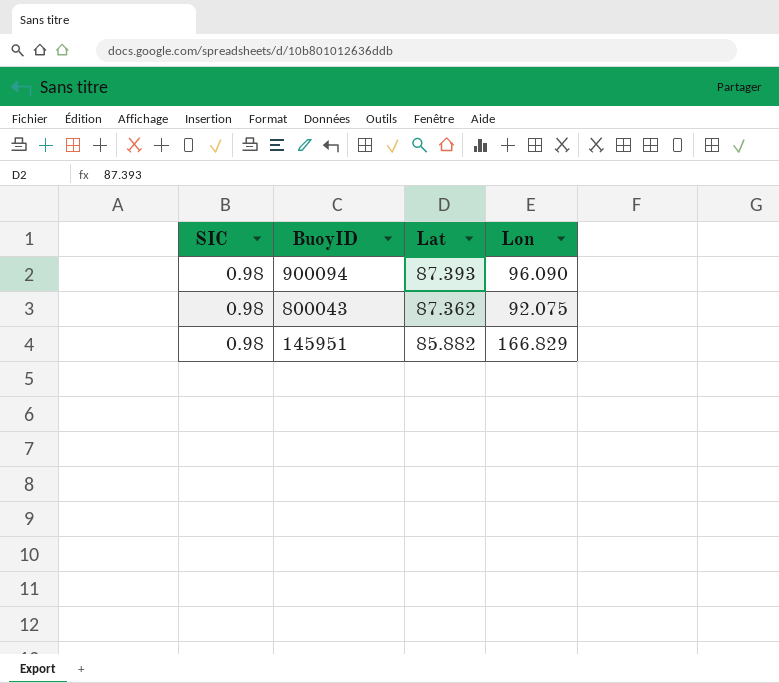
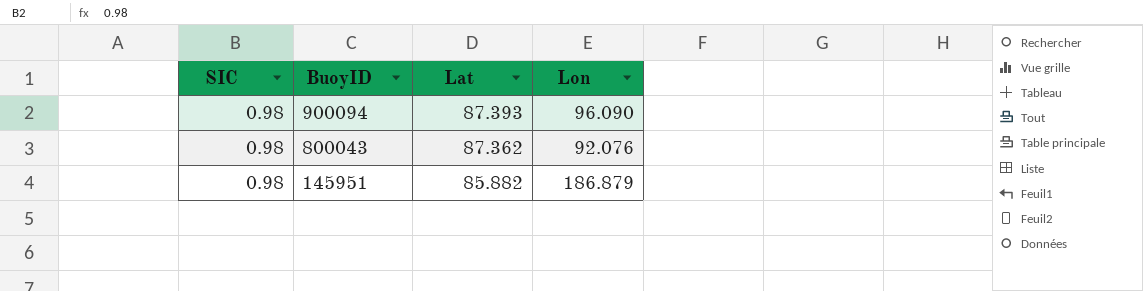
800043 | Lon: 92.075 -> 92.076
145951 | Lon: 166.829 -> 186.879

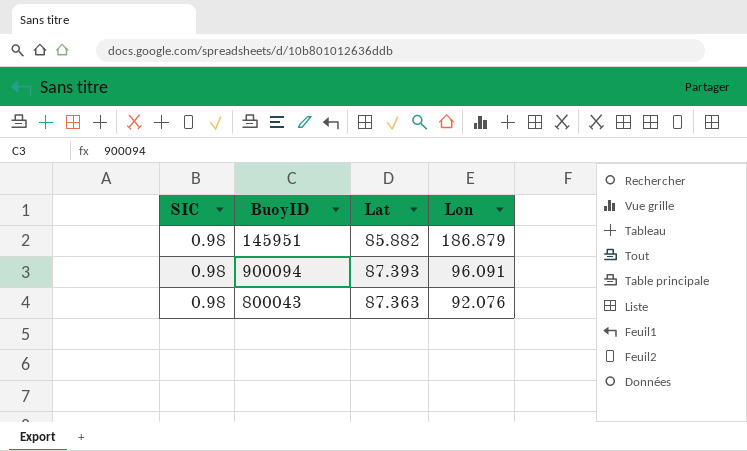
row order: BuoyID descending -> Lon descending
900094 | Lon: 96.090 -> 96.091
800043 | Lat: 87.362 -> 87.363

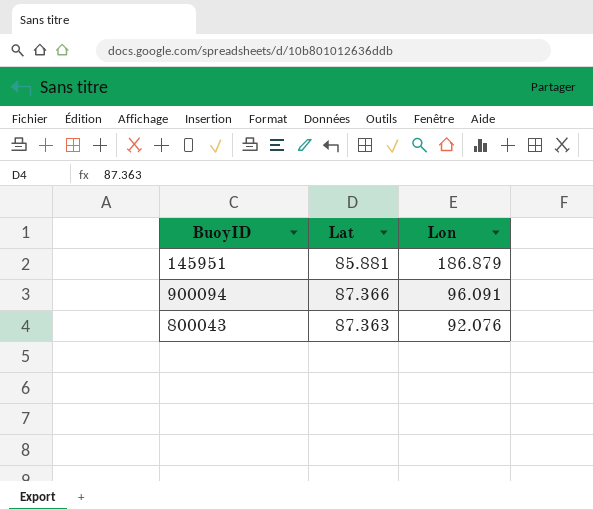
column SIC | position: 1 -> none
145951 | Lat: 85.882 -> 85.881
900094 | Lat: 87.393 -> 87.366

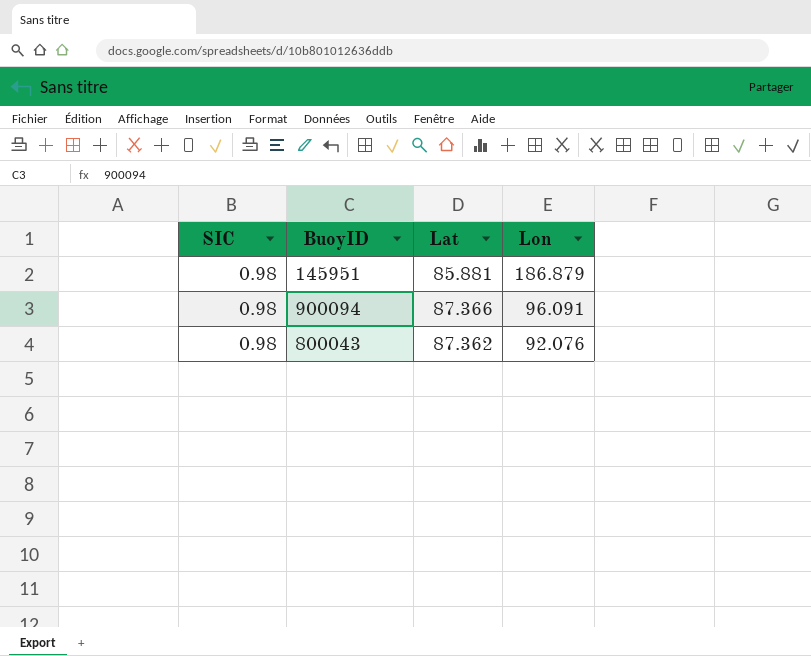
column SIC | position: none -> 1
800043 | Lat: 87.363 -> 87.362

